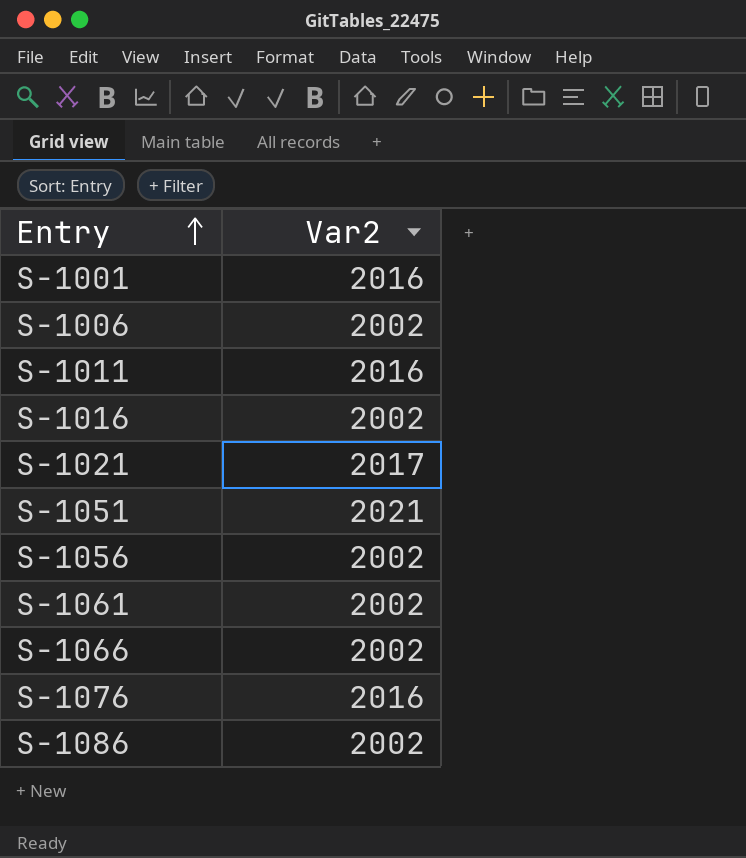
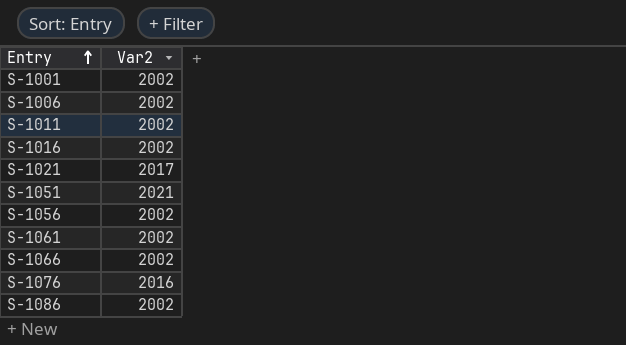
S-1001 | Var2: 2016 -> 2002
S-1011 | Var2: 2016 -> 2002

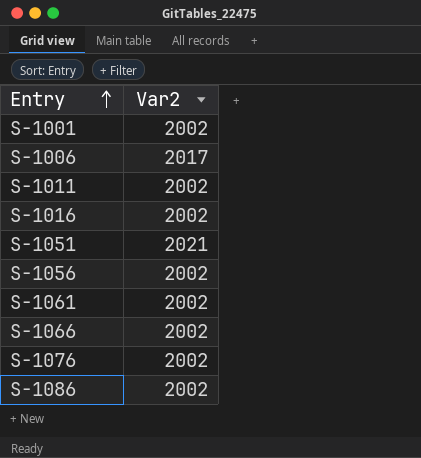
row S-1021: 2017 -> none
S-1006 | Var2: 2002 -> 2017
S-1076 | Var2: 2016 -> 2002

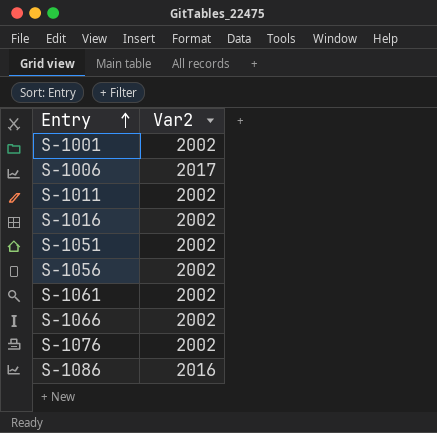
S-1051 | Var2: 2021 -> 2002
S-1086 | Var2: 2002 -> 2016

